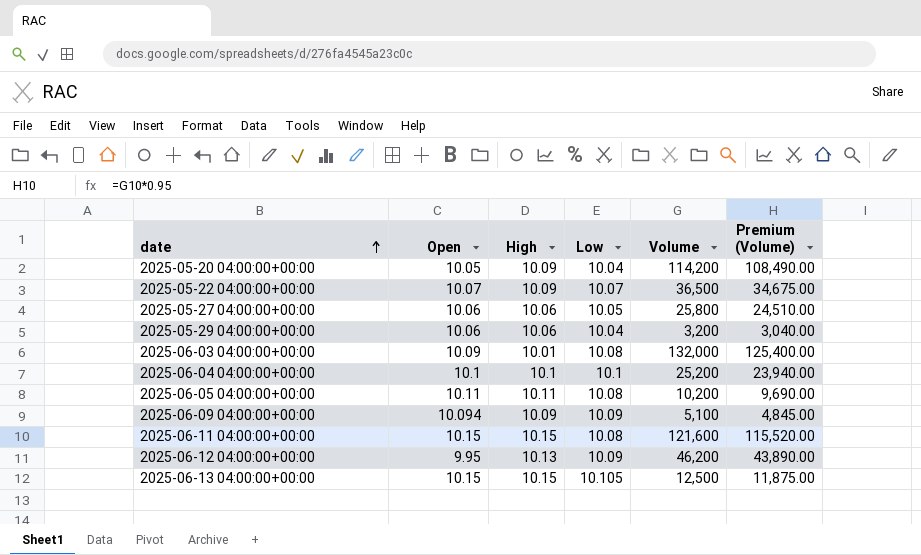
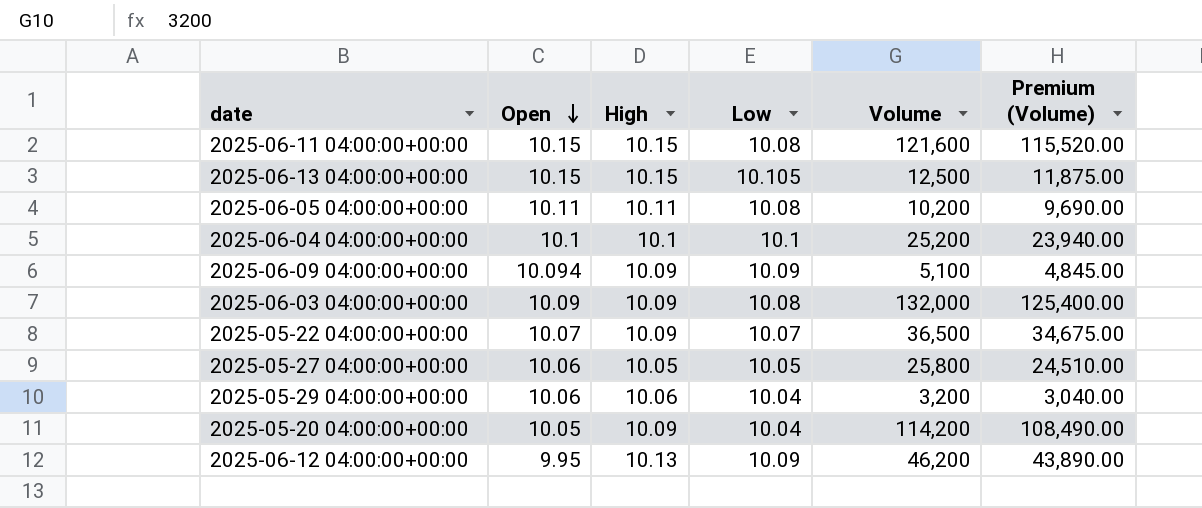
row order: date ascending -> Open descending
2025-06-03 04:00:00+00:00 | High: 10.01 -> 10.09
2025-05-27 04:00:00+00:00 | High: 10.06 -> 10.05

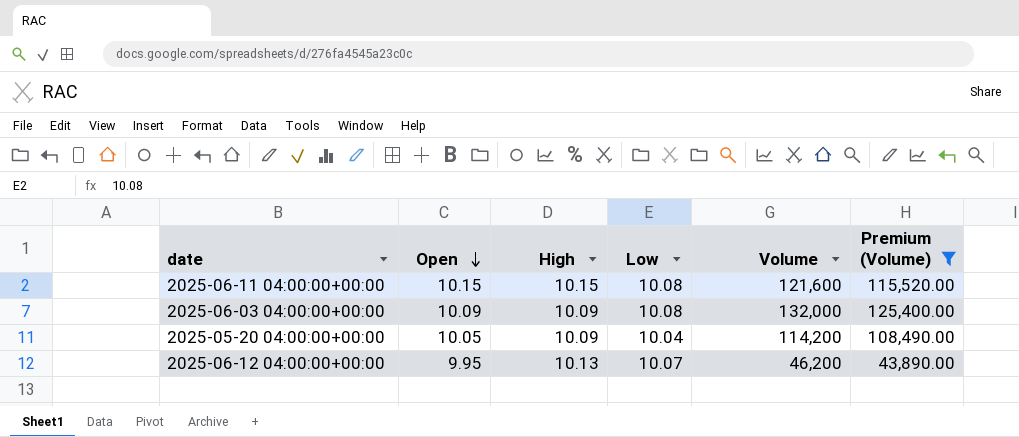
filter: none -> Premium (Volume) >= 43,890.00
2025-06-12 04:00:00+00:00 | Low: 10.09 -> 10.07

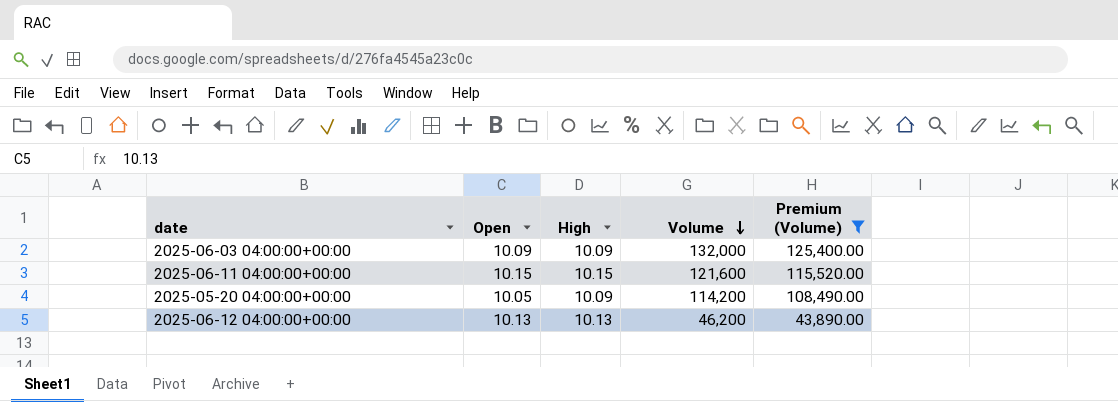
row order: Open descending -> Volume descending
column Low | position: 4 -> none
2025-06-12 04:00:00+00:00 | Open: 9.95 -> 10.13

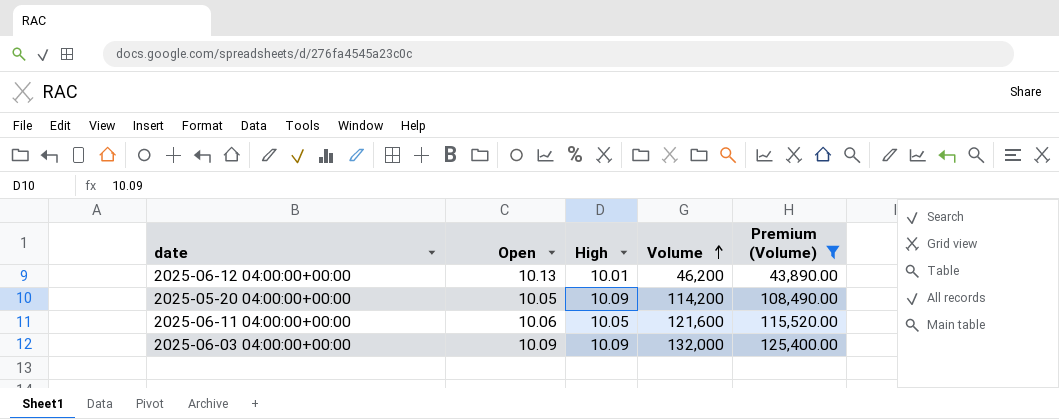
row order: Volume descending -> Volume ascending
2025-06-12 04:00:00+00:00 | High: 10.13 -> 10.01
2025-06-11 04:00:00+00:00 | Open: 10.15 -> 10.06
2025-06-11 04:00:00+00:00 | High: 10.15 -> 10.05

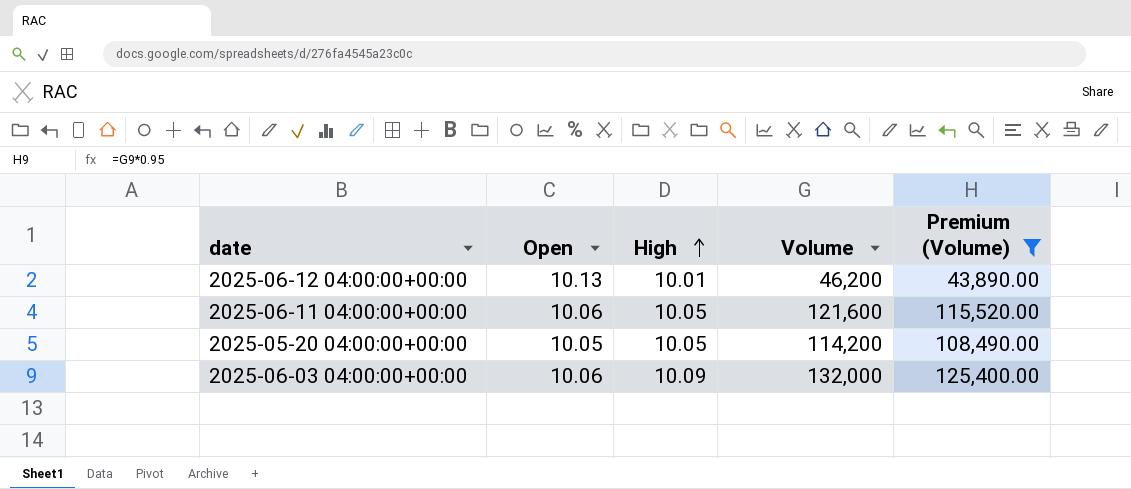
row order: Volume ascending -> High ascending
2025-05-20 04:00:00+00:00 | High: 10.09 -> 10.05
2025-06-03 04:00:00+00:00 | Open: 10.09 -> 10.06

